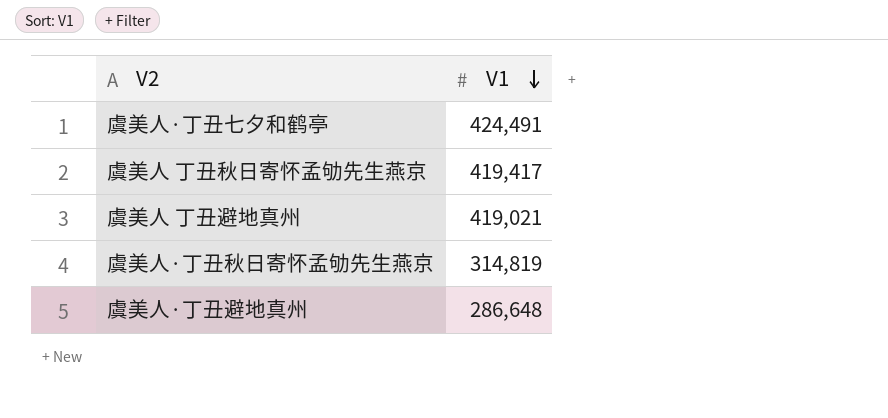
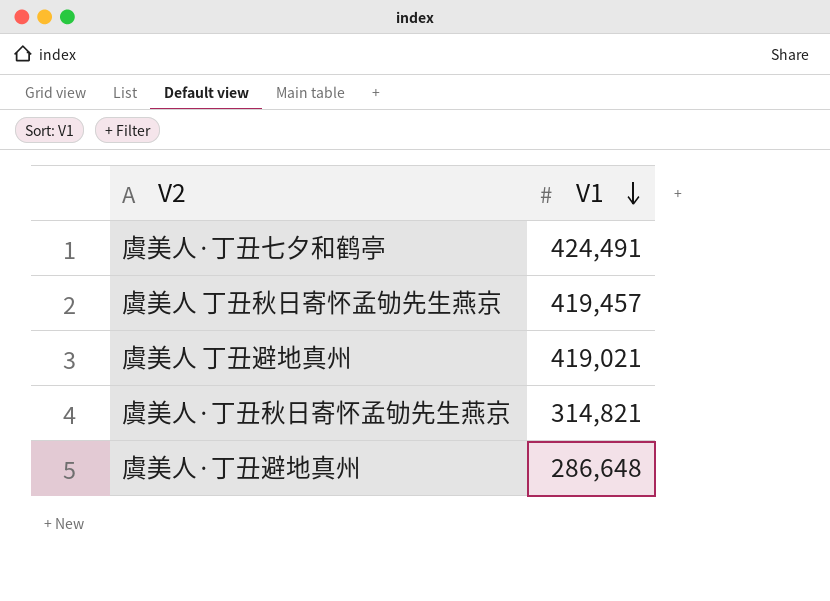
虞美人 丁丑秋日寄怀孟劬先生燕京 | V1: 419,417 -> 419,457
虞美人·丁丑秋日寄怀孟劬先生燕京 | V1: 314,819 -> 314,821

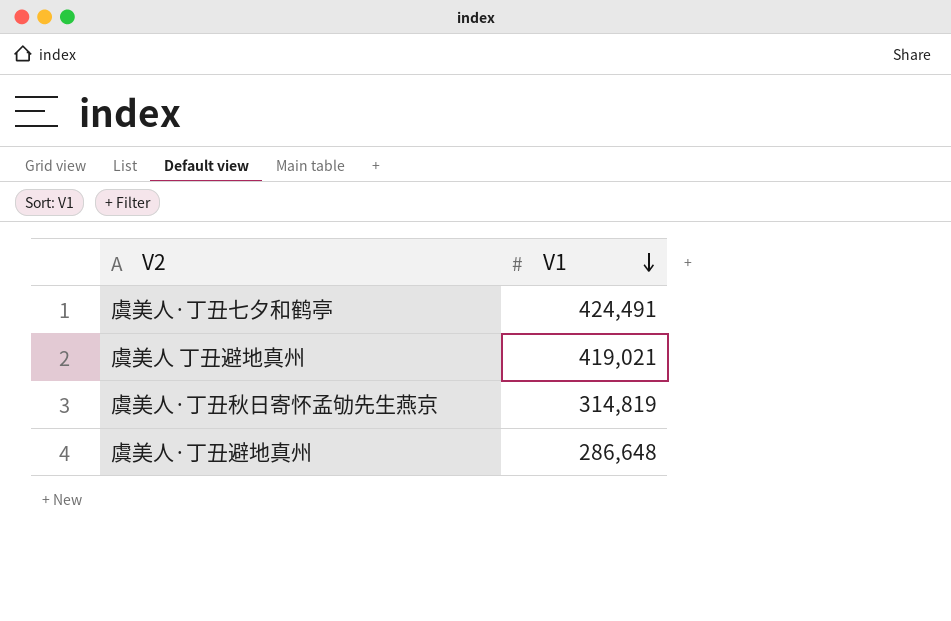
row 虞美人 丁丑秋日寄怀孟劬先生燕京: 419,457 -> none
虞美人·丁丑秋日寄怀孟劬先生燕京 | V1: 314,821 -> 314,819

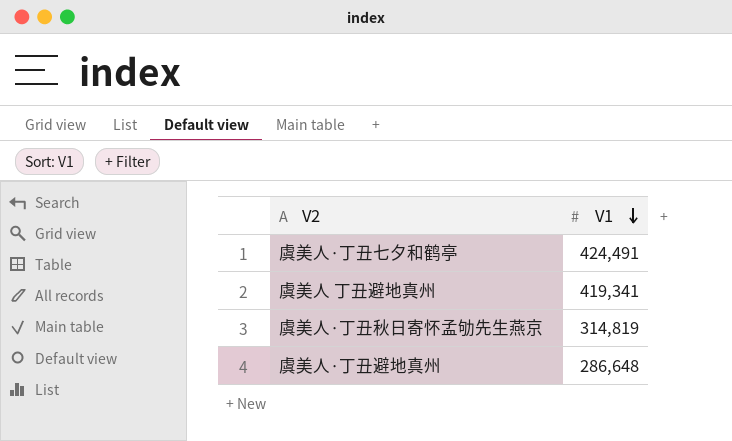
虞美人 丁丑避地真州 | V1: 419,021 -> 419,341

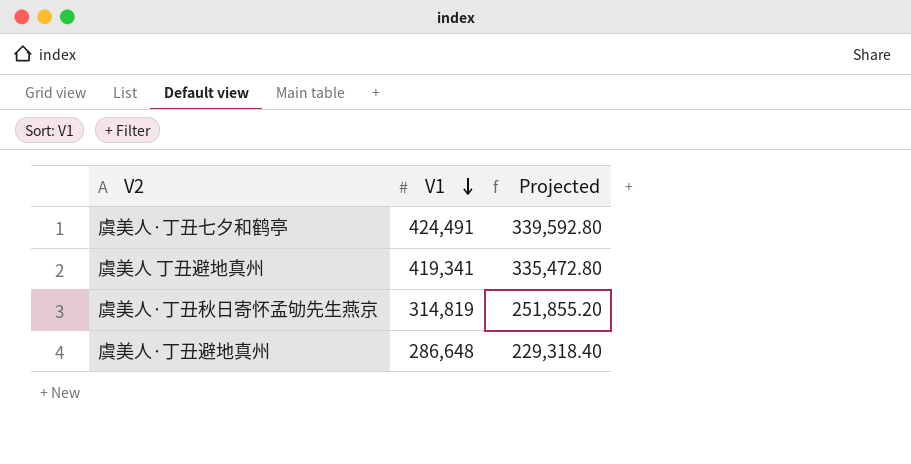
column Projected | formula: none -> [V1] * 0.8

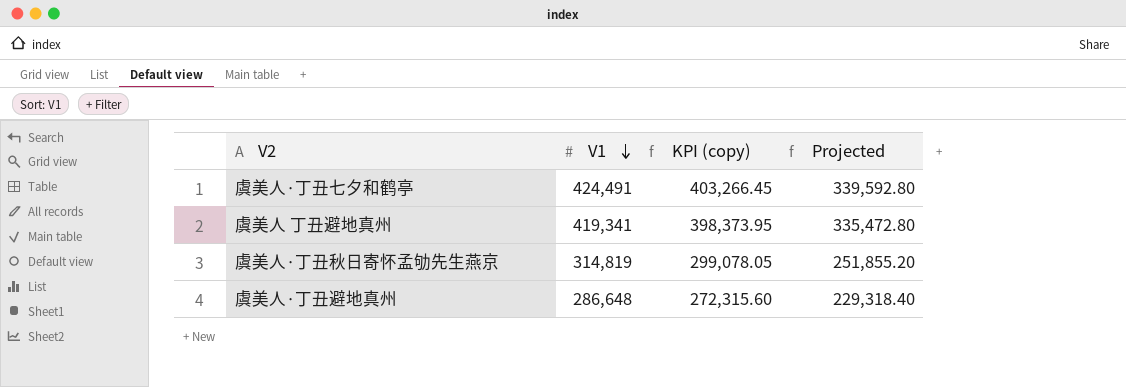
column KPI (copy) | formula: none -> [V1] * 0.95

